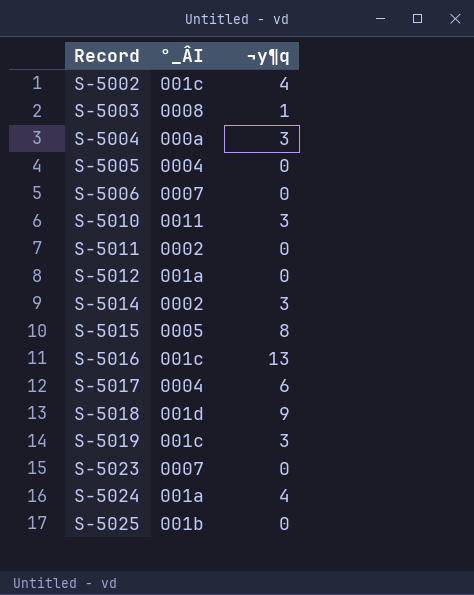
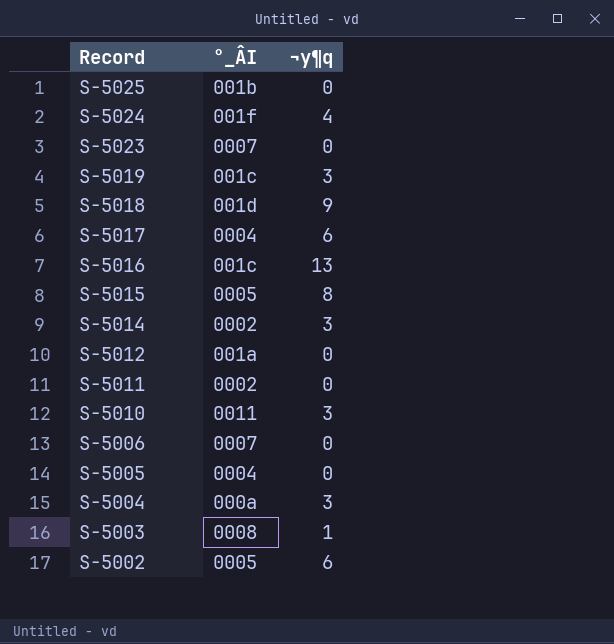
row order: Record ascending -> Record descending
S-5024 | °_ÂI: 001a -> 001f
S-5002 | °_ÂI: 001c -> 0005
S-5002 | ¬y¶q: 4 -> 6

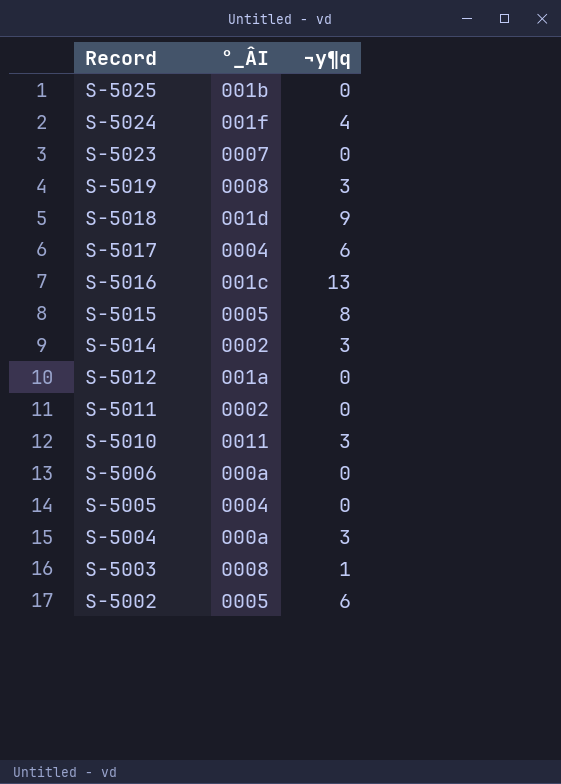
S-5019 | °_ÂI: 001c -> 0008
S-5006 | °_ÂI: 0007 -> 000a

